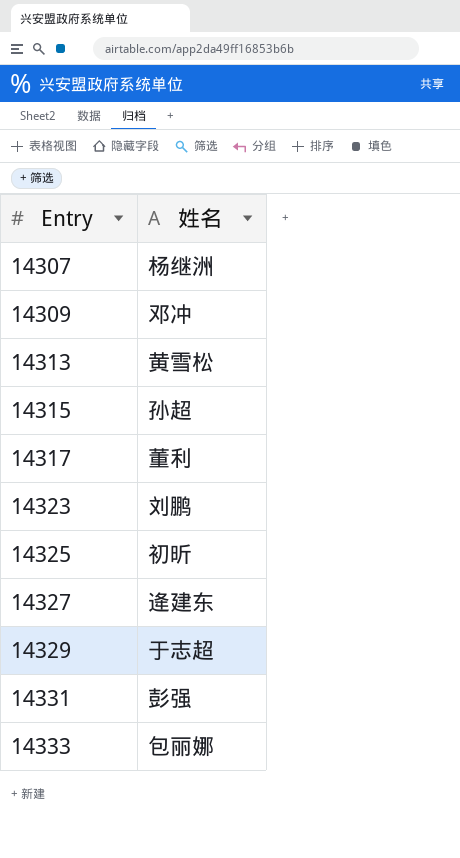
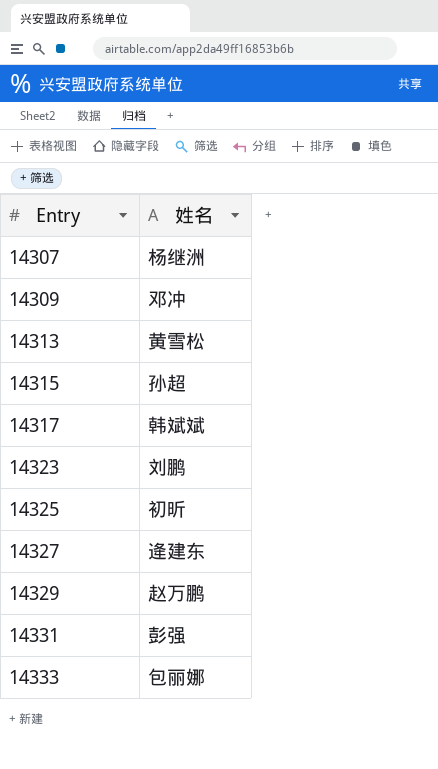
14317 | 姓名: 董利 -> 韩斌斌
14329 | 姓名: 于志超 -> 赵万鹏

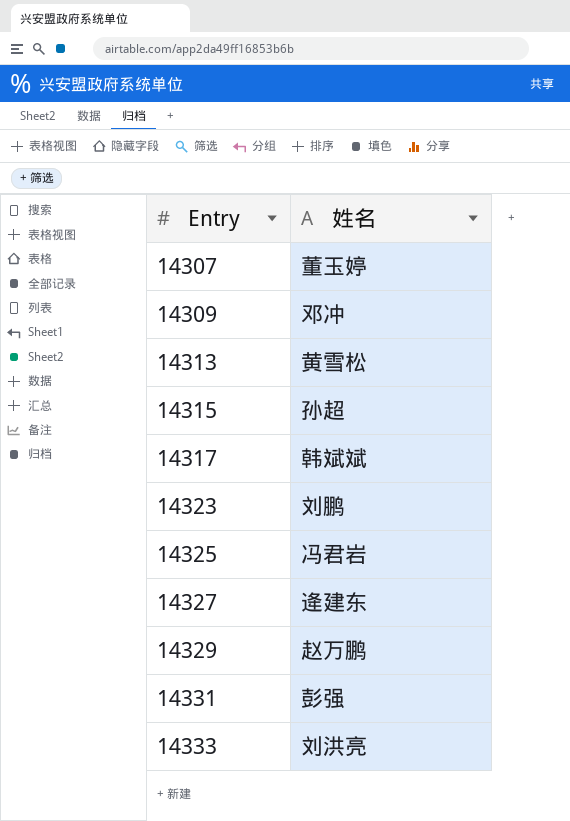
14307 | 姓名: 杨继洲 -> 董玉婷
14325 | 姓名: 初昕 -> 冯君岩
14333 | 姓名: 包丽娜 -> 刘洪亮

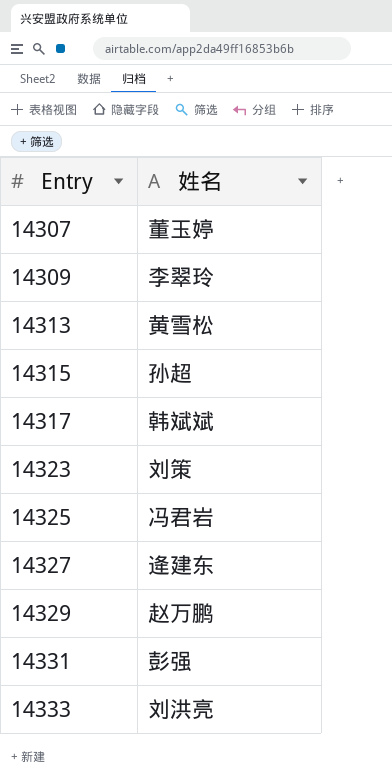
14309 | 姓名: 邓冲 -> 李翠玲
14323 | 姓名: 刘鹏 -> 刘策

